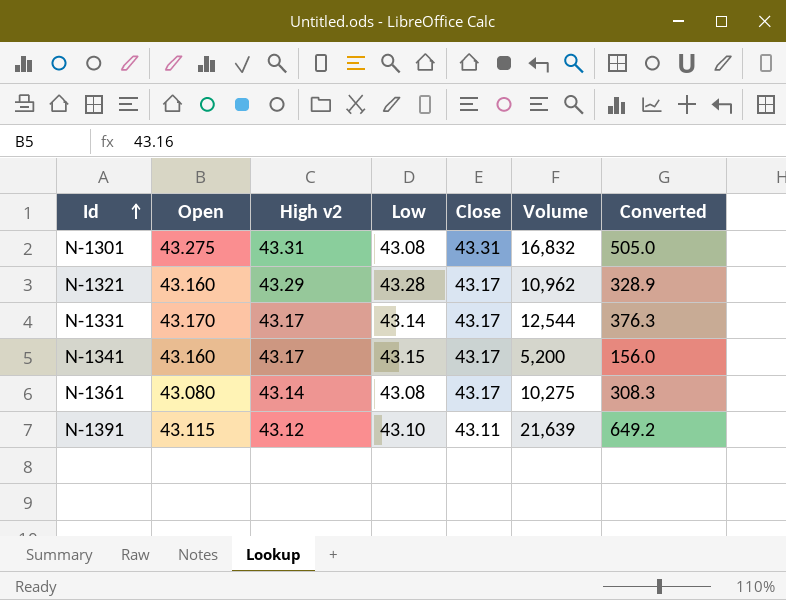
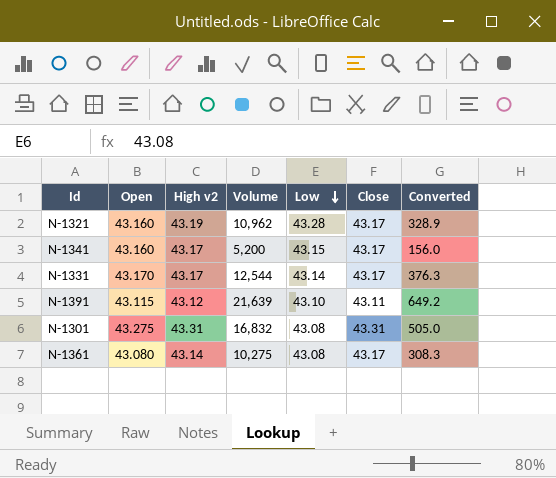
row order: Id ascending -> Low descending
column Volume | position: 6 -> 4
N-1321 | High v2: 43.29 -> 43.19

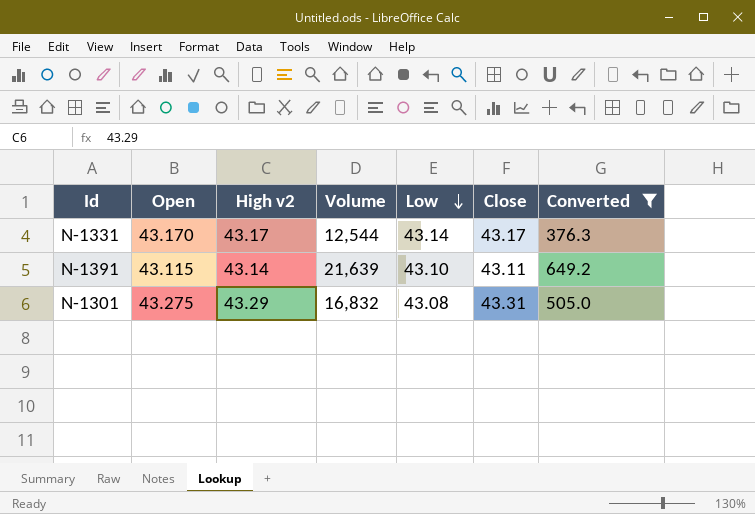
filter: none -> Converted >= 376.3
N-1391 | High v2: 43.12 -> 43.14
N-1301 | High v2: 43.31 -> 43.29

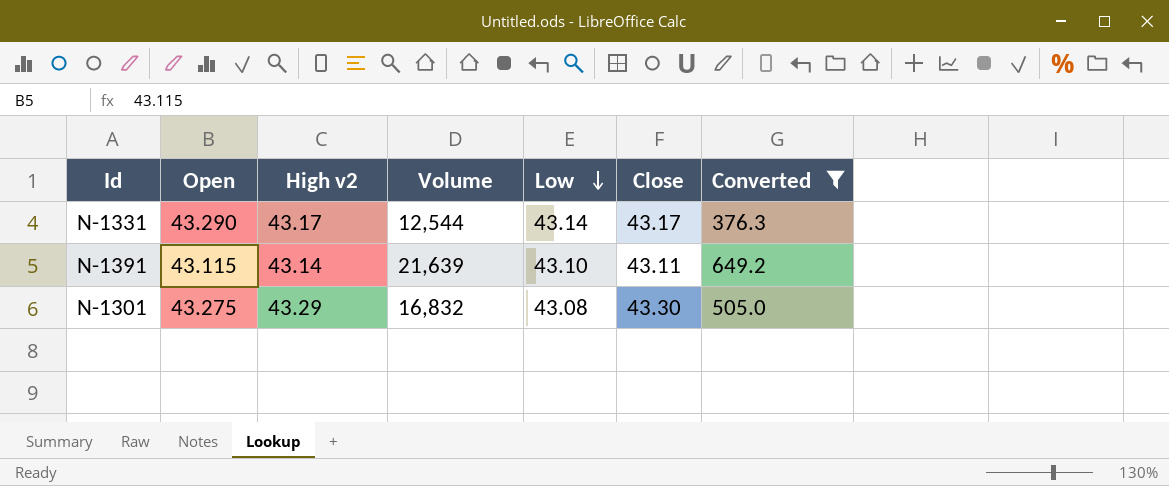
N-1331 | Open: 43.170 -> 43.290
N-1301 | Close: 43.31 -> 43.30

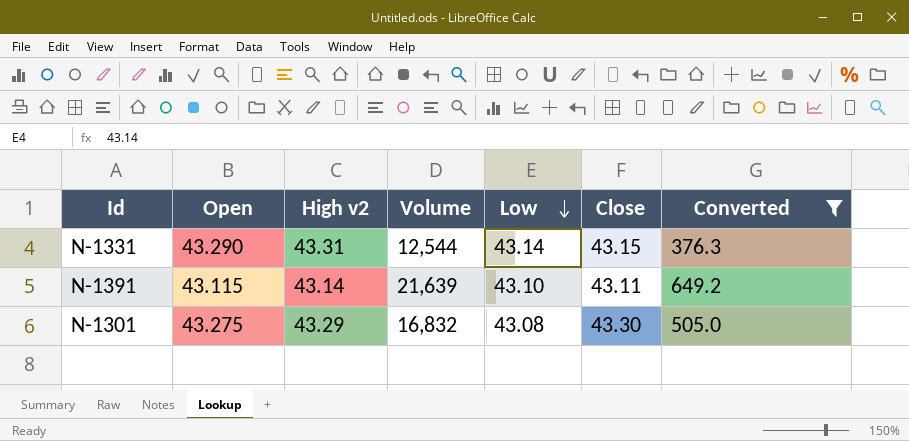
N-1331 | High v2: 43.17 -> 43.31
N-1331 | Close: 43.17 -> 43.15

